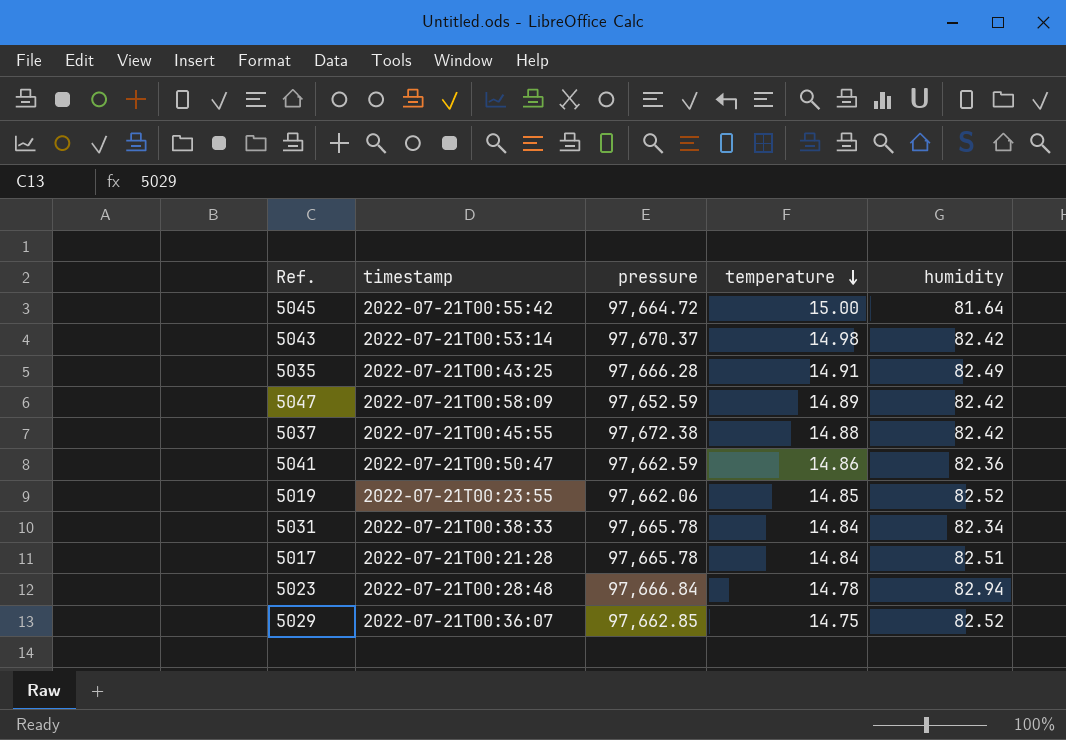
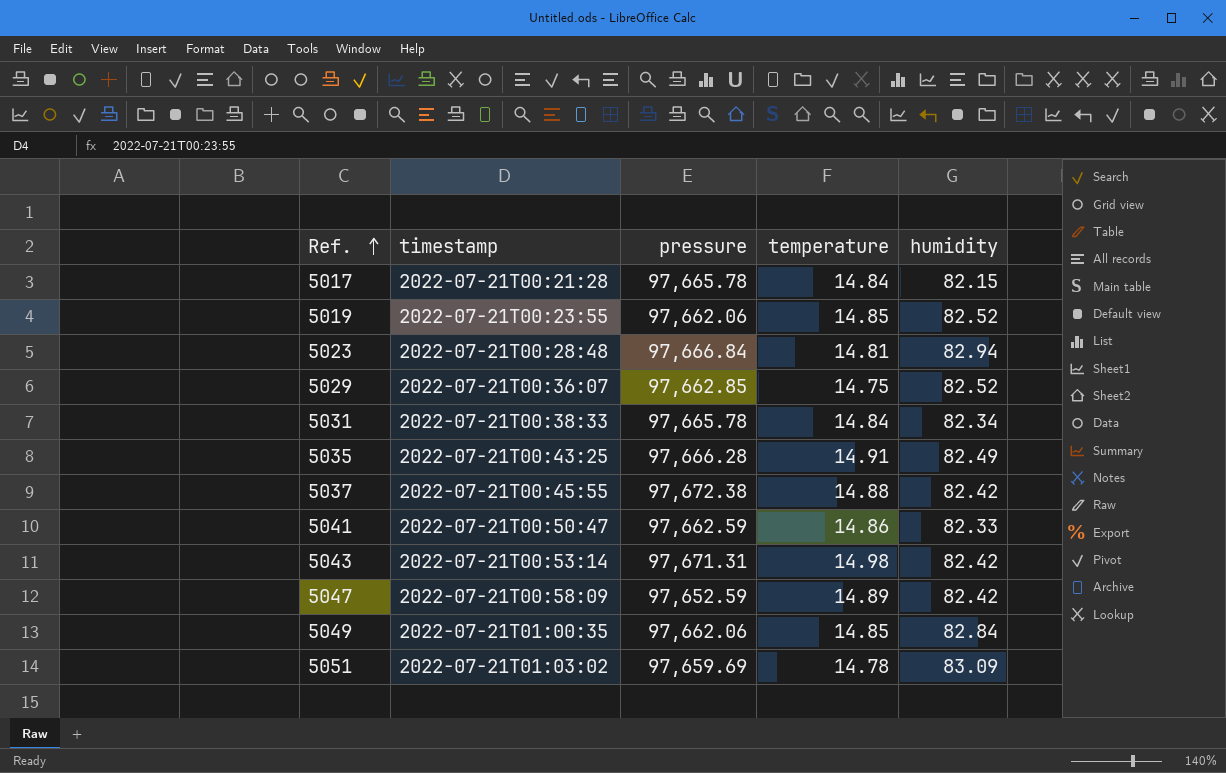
row order: temperature descending -> Ref. ascending
row 5045: 2022-07-21T00:55:42 | 97,664.72 | 15.00 | 81.64 -> none
5017 | humidity: 82.51 -> 82.15
5023 | temperature: 14.78 -> 14.81
5041 | humidity: 82.36 -> 82.33
5043 | pressure: 97,670.37 -> 97,671.31
row 5049: none -> 2022-07-21T01:00:35 | 97,662.06 | 14.85 | 82.84
row 5051: none -> 2022-07-21T01:03:02 | 97,659.69 | 14.78 | 83.09

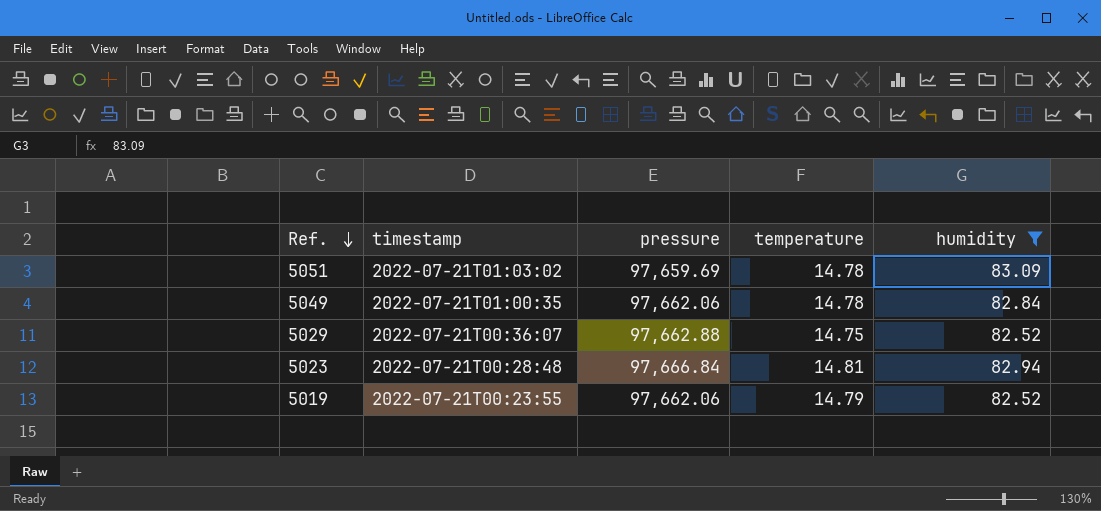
filter: none -> humidity >= 82.52
row order: Ref. ascending -> Ref. descending
5049 | temperature: 14.85 -> 14.78
5029 | pressure: 97,662.85 -> 97,662.88
5019 | temperature: 14.85 -> 14.79

